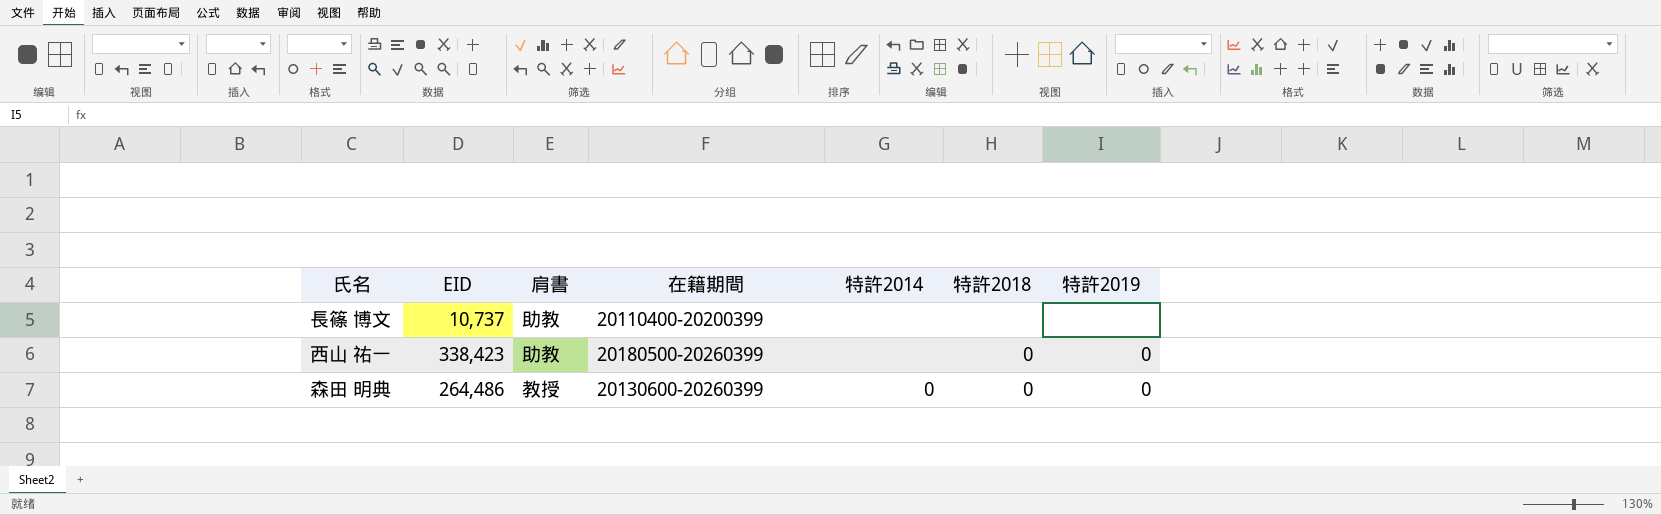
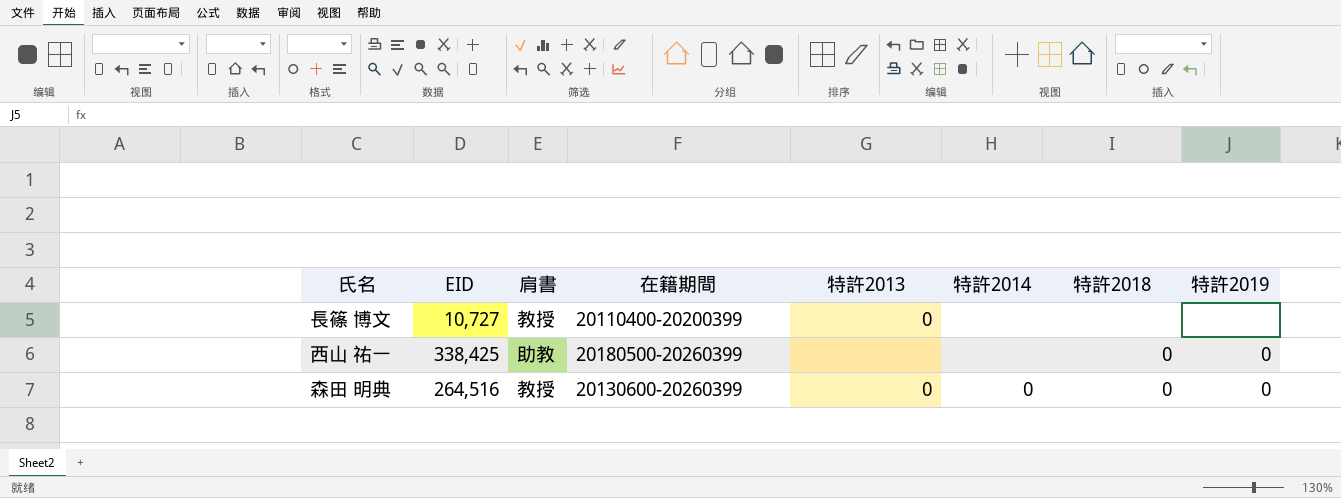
column 特許2013 | position: none -> 5
長篠 博文 | EID: 10,737 -> 10,727
長篠 博文 | 肩書: 助教 -> 教授
西山 祐一 | EID: 338,423 -> 338,425
森田 明典 | EID: 264,486 -> 264,516

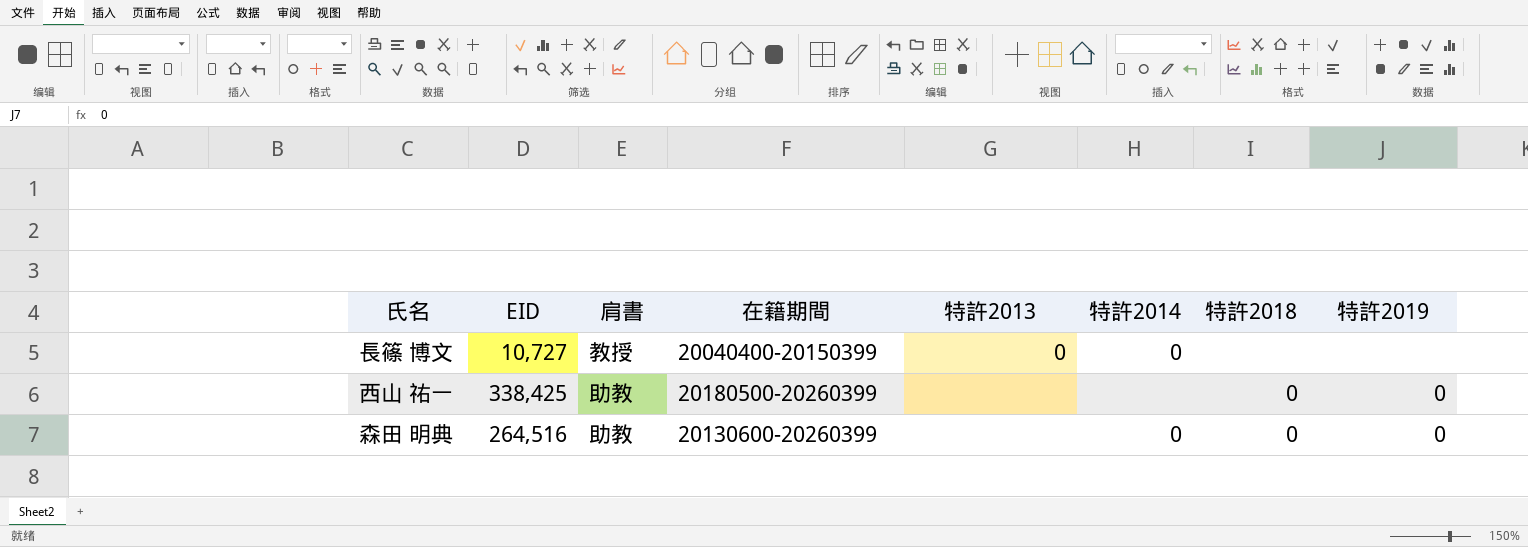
長篠 博文 | 在籍期間: 20110400-20200399 -> 20040400-20150399
長篠 博文 | 特許2014: none -> 0
森田 明典 | 肩書: 教授 -> 助教
森田 明典 | 特許2013: 0 -> none

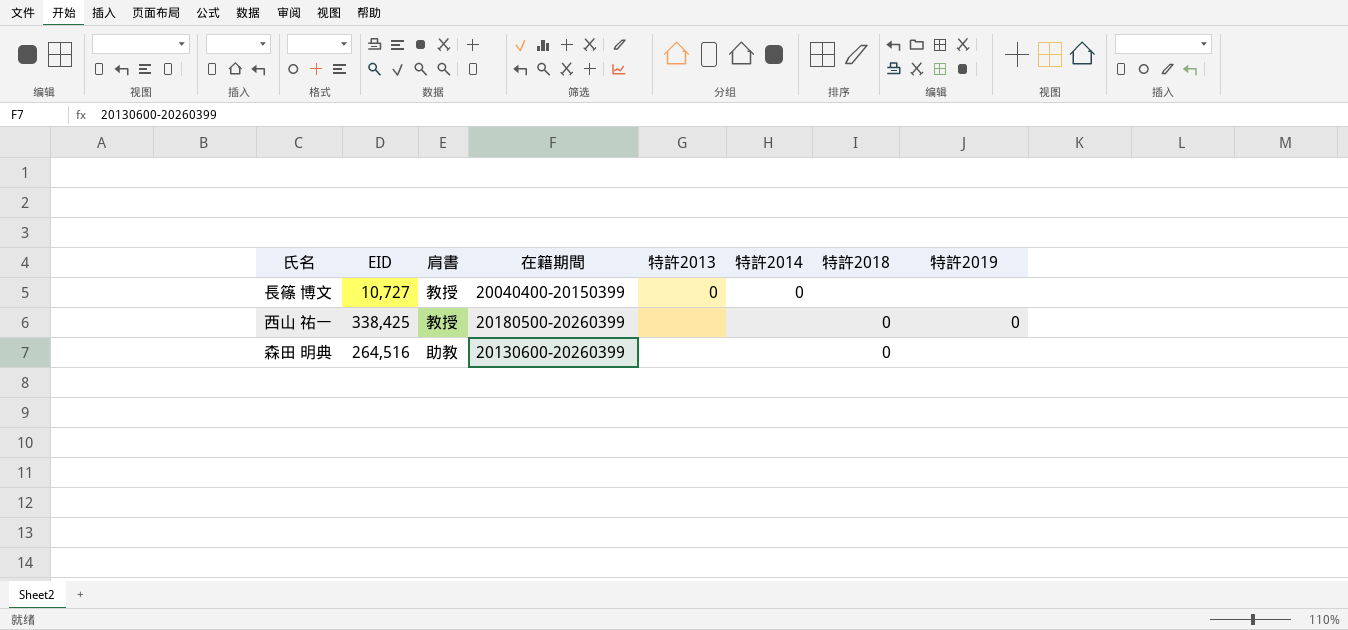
西山 祐一 | 肩書: 助教 -> 教授
森田 明典 | 特許2014: 0 -> none
森田 明典 | 特許2019: 0 -> none

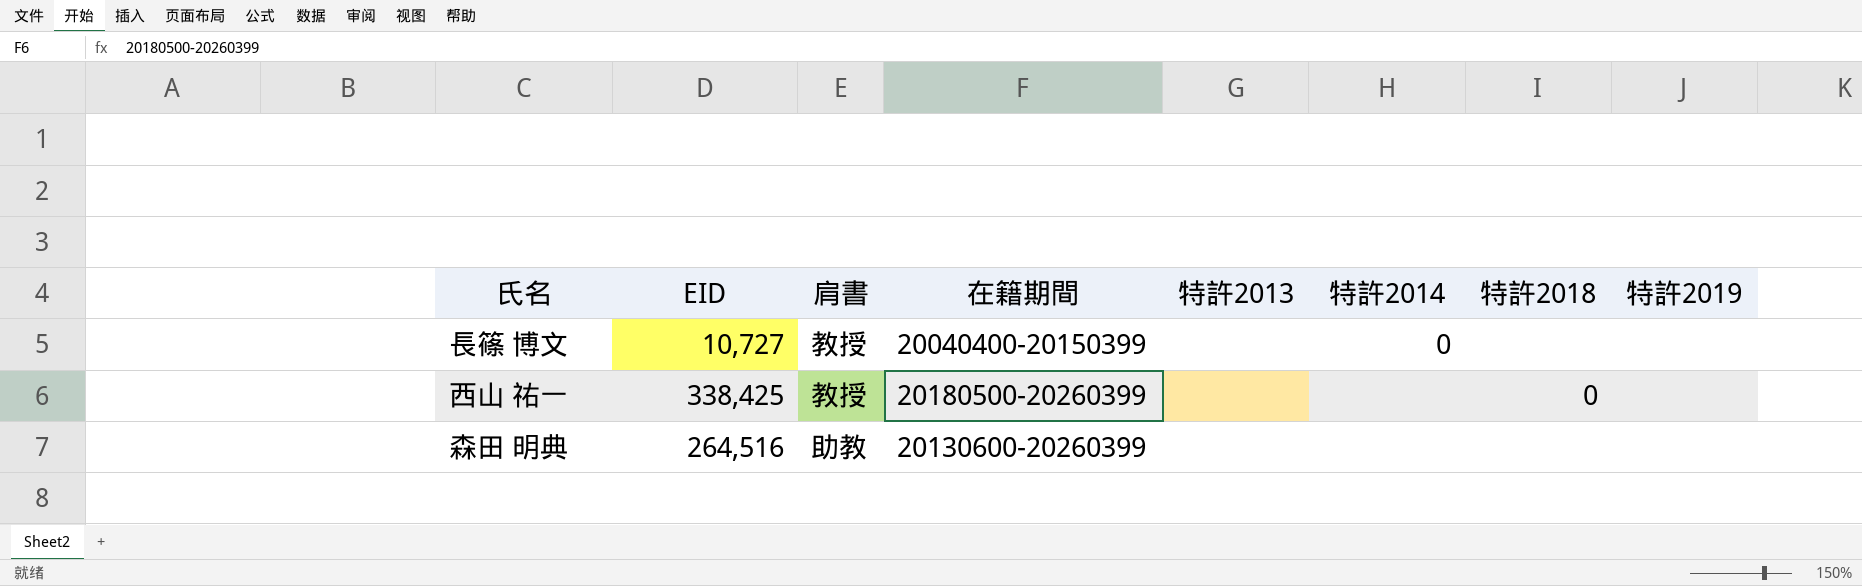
長篠 博文 | 特許2013: 0 -> none
西山 祐一 | 特許2019: 0 -> none
森田 明典 | 特許2018: 0 -> none

